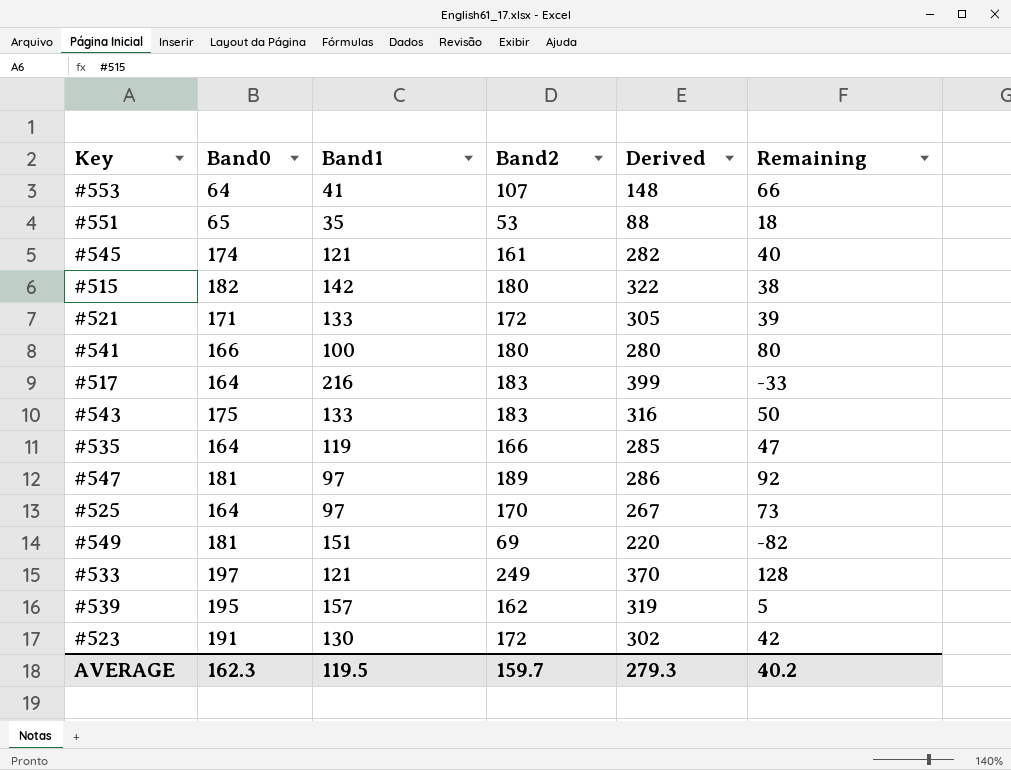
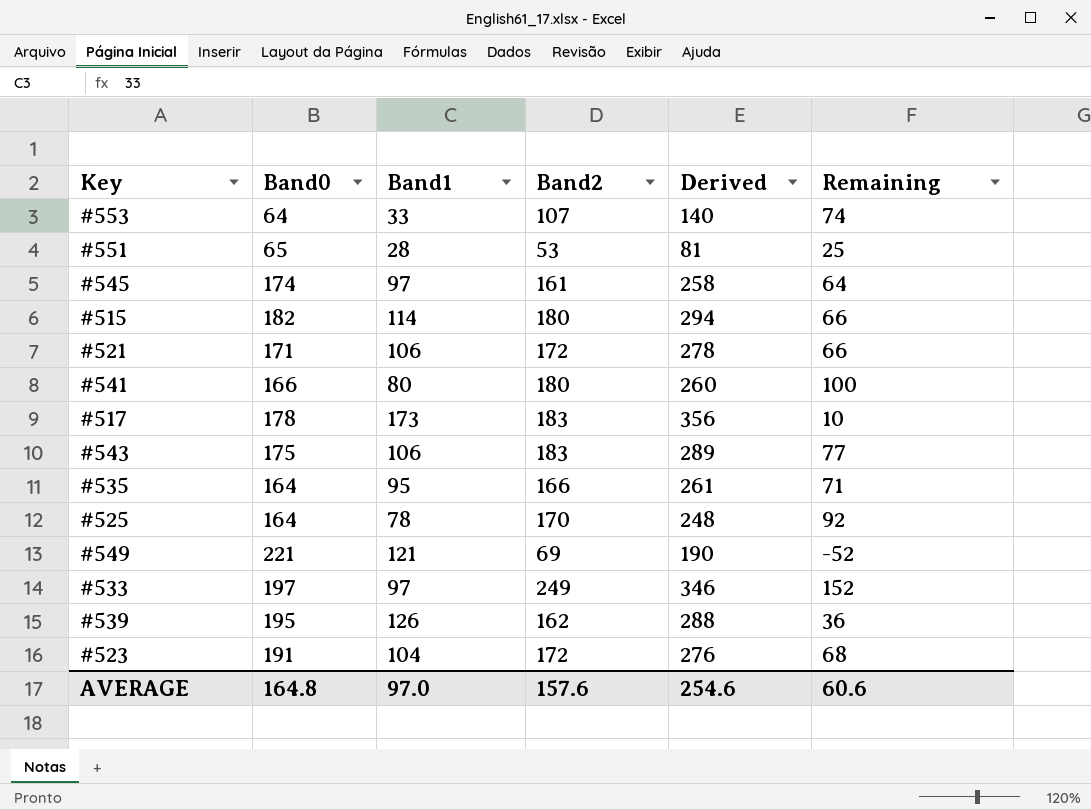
row #547: 181 | 97 | 189 | 286 | 92 -> none
#553 | Band1: 41 -> 33
#553 | Derived: 148 -> 140
#553 | Remaining: 66 -> 74
#551 | Band1: 35 -> 28
#551 | Derived: 88 -> 81
#551 | Remaining: 18 -> 25
#545 | Band1: 121 -> 97
#545 | Derived: 282 -> 258
#545 | Remaining: 40 -> 64
#515 | Band1: 142 -> 114
#515 | Derived: 322 -> 294
#515 | Remaining: 38 -> 66
#521 | Band1: 133 -> 106
#521 | Derived: 305 -> 278
#521 | Remaining: 39 -> 66
#541 | Band1: 100 -> 80
#541 | Derived: 280 -> 260
#541 | Remaining: 80 -> 100
#517 | Band0: 164 -> 178
#517 | Band1: 216 -> 173
#517 | Derived: 399 -> 356
#517 | Remaining: -33 -> 10
#543 | Band1: 133 -> 106
#543 | Derived: 316 -> 289
#543 | Remaining: 50 -> 77
#535 | Band1: 119 -> 95
#535 | Derived: 285 -> 261
#535 | Remaining: 47 -> 71
#525 | Band1: 97 -> 78
#525 | Derived: 267 -> 248
#525 | Remaining: 73 -> 92
#549 | Band0: 181 -> 221
#549 | Band1: 151 -> 121
#549 | Derived: 220 -> 190
#549 | Remaining: -82 -> -52
#533 | Band1: 121 -> 97
#533 | Derived: 370 -> 346
#533 | Remaining: 128 -> 152
#539 | Band1: 157 -> 126
#539 | Derived: 319 -> 288
#539 | Remaining: 5 -> 36
#523 | Band1: 130 -> 104
#523 | Derived: 302 -> 276
#523 | Remaining: 42 -> 68
AVERAGE | Band0: 162.3 -> 164.8
AVERAGE | Band1: 119.5 -> 97.0
AVERAGE | Band2: 159.7 -> 157.6
AVERAGE | Derived: 279.3 -> 254.6
AVERAGE | Remaining: 40.2 -> 60.6

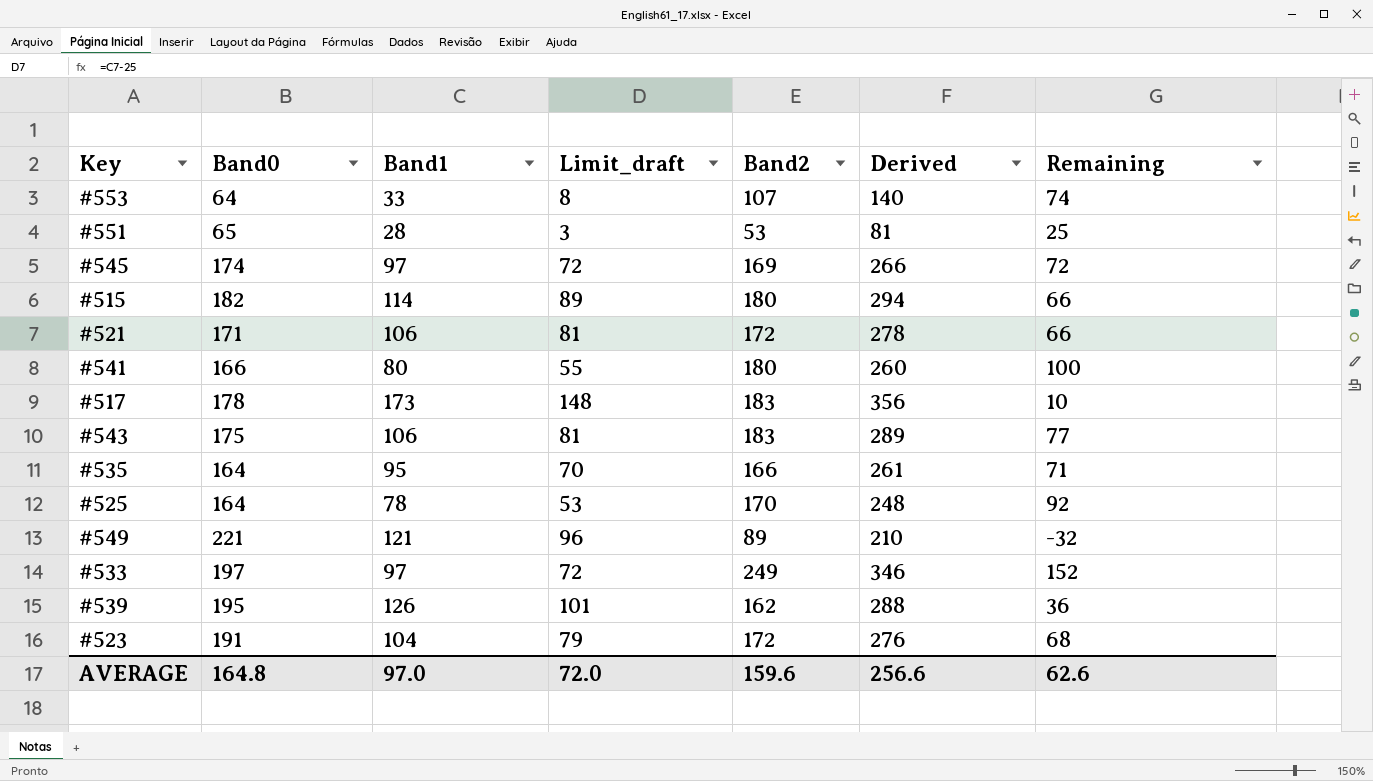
column Limit_draft | formula: none -> [Band1] - 25
#545 | Band2: 161 -> 169
#545 | Derived: 258 -> 266
#545 | Remaining: 64 -> 72
#549 | Band2: 69 -> 89
#549 | Derived: 190 -> 210
#549 | Remaining: -52 -> -32
AVERAGE | Band2: 157.6 -> 159.6
AVERAGE | Derived: 254.6 -> 256.6
AVERAGE | Remaining: 60.6 -> 62.6

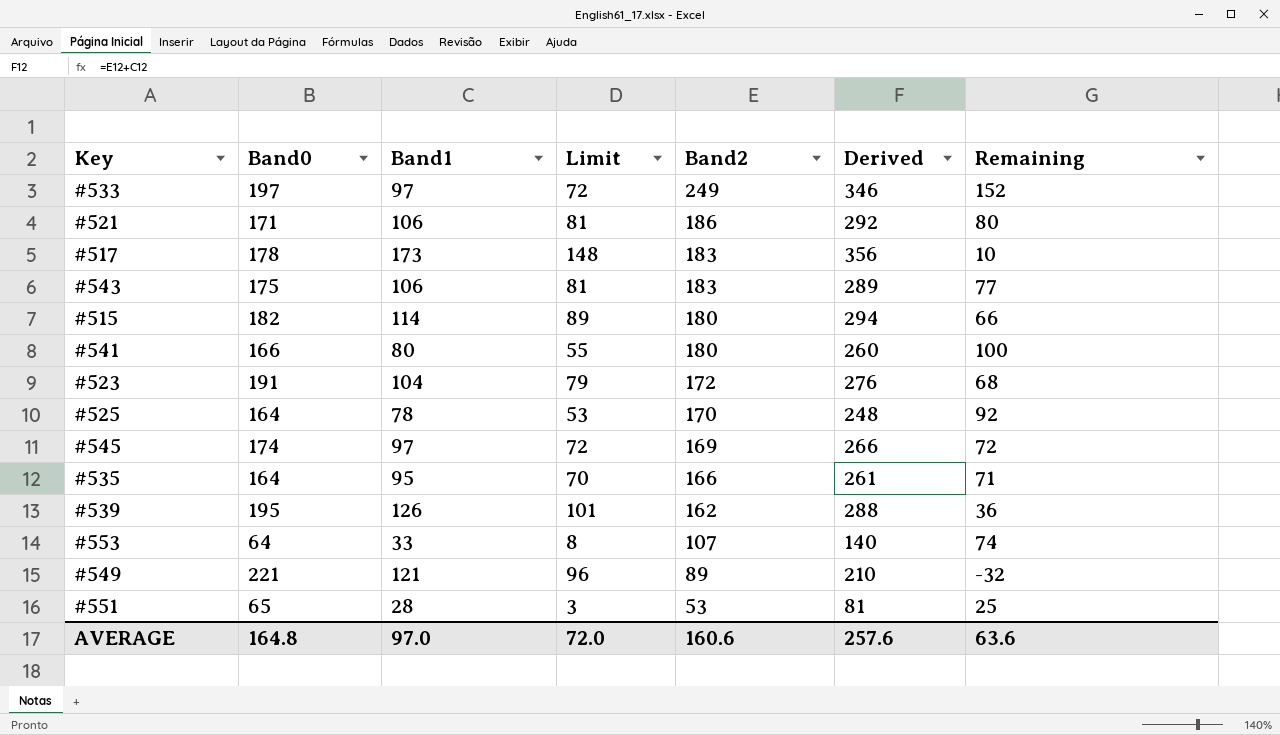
row order: none -> Band2 descending
column name: Limit_draft -> Limit
#521 | Band2: 172 -> 186
#521 | Derived: 278 -> 292
#521 | Remaining: 66 -> 80
AVERAGE | Band2: 159.6 -> 160.6
AVERAGE | Derived: 256.6 -> 257.6
AVERAGE | Remaining: 62.6 -> 63.6

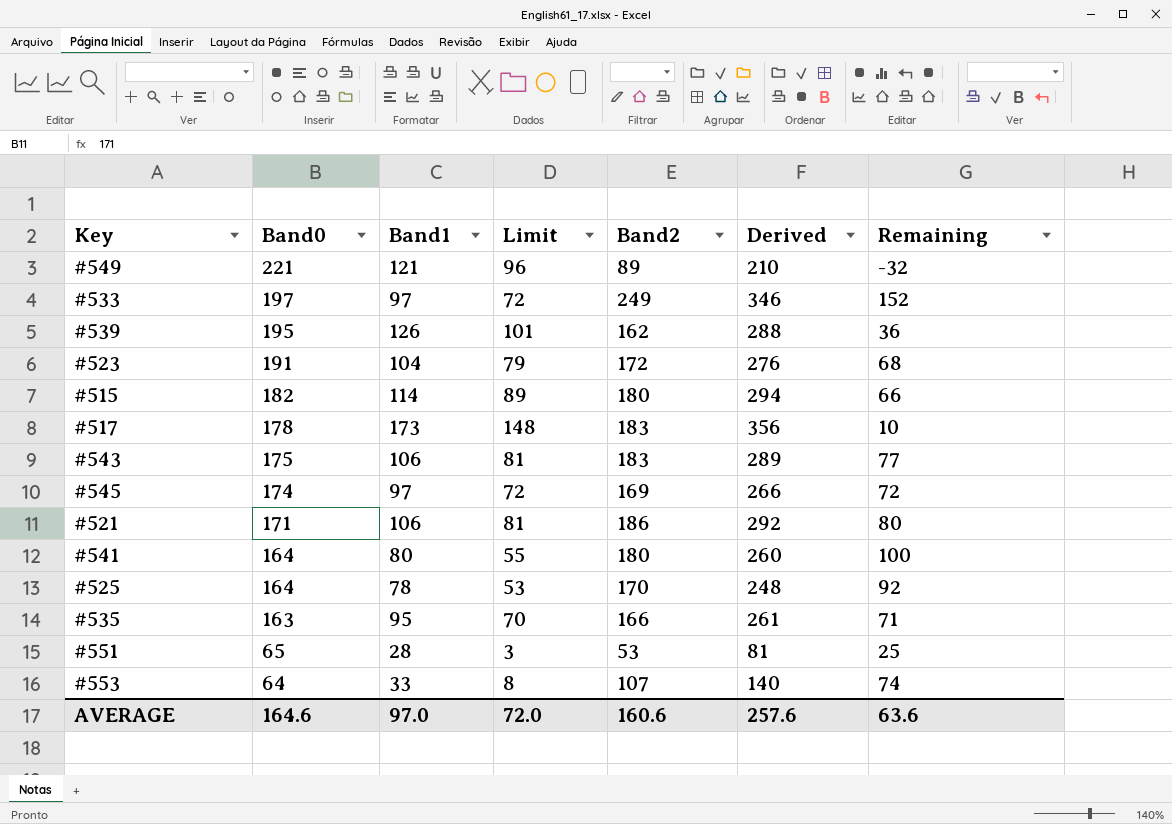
row order: Band2 descending -> Band0 descending
#541 | Band0: 166 -> 164
#535 | Band0: 164 -> 163
AVERAGE | Band0: 164.8 -> 164.6

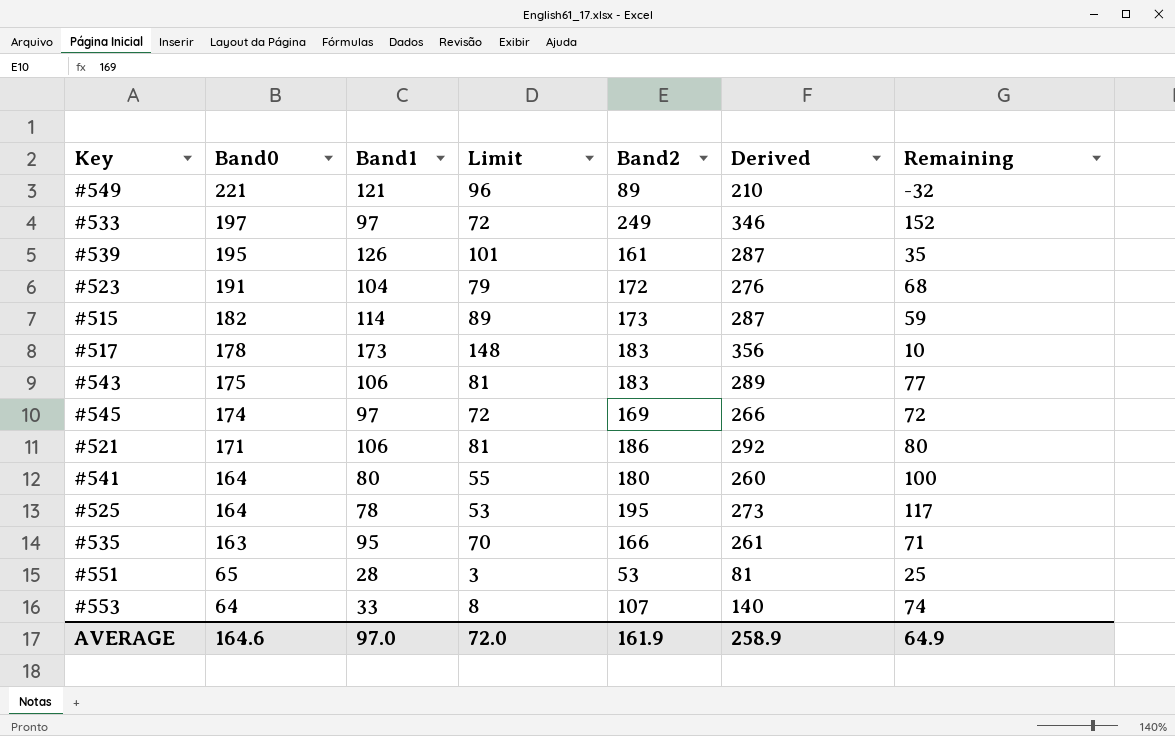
#539 | Band2: 162 -> 161
#539 | Derived: 288 -> 287
#539 | Remaining: 36 -> 35
#515 | Band2: 180 -> 173
#515 | Derived: 294 -> 287
#515 | Remaining: 66 -> 59
#525 | Band2: 170 -> 195
#525 | Derived: 248 -> 273
#525 | Remaining: 92 -> 117
AVERAGE | Band2: 160.6 -> 161.9
AVERAGE | Derived: 257.6 -> 258.9
AVERAGE | Remaining: 63.6 -> 64.9

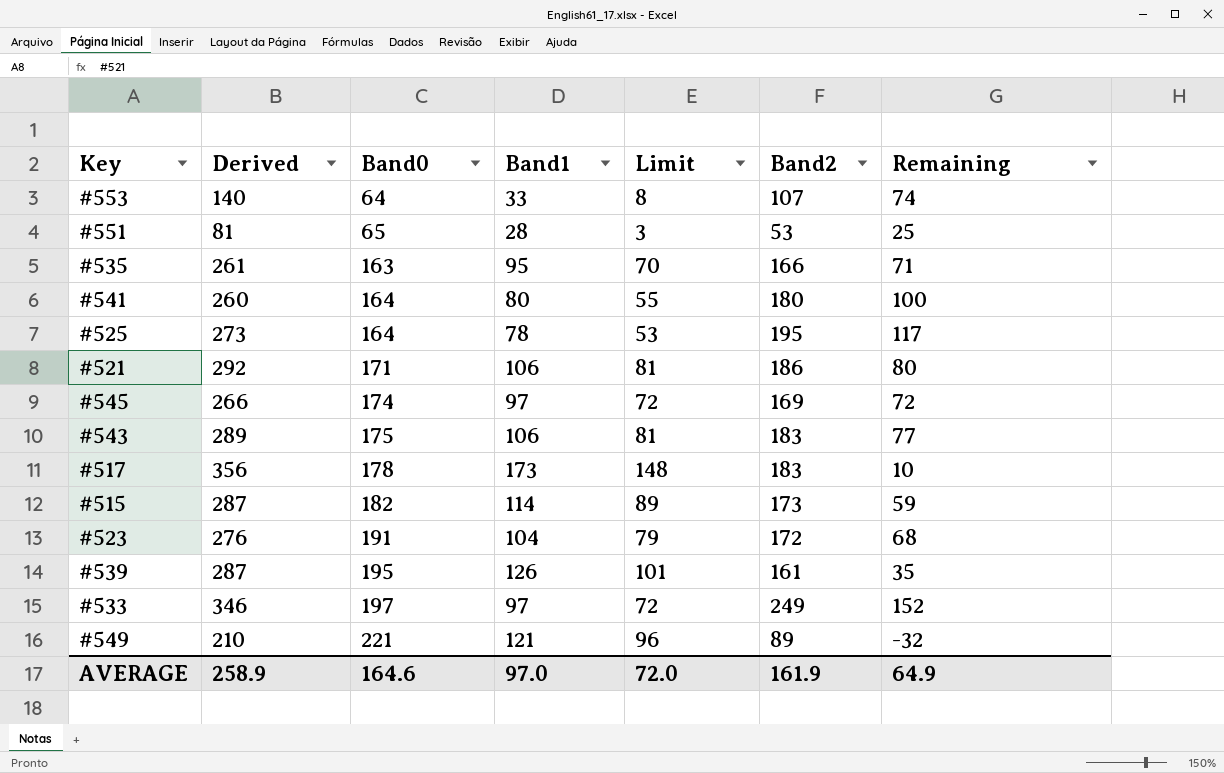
row order: Band0 descending -> Band0 ascending
column Derived | position: 6 -> 2

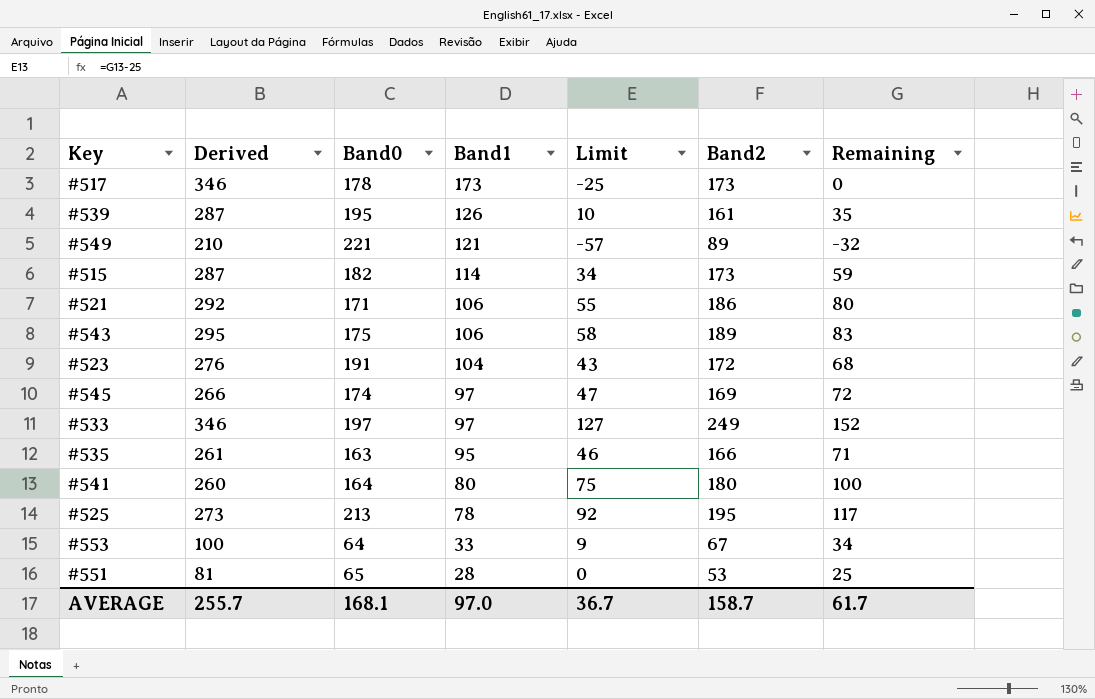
row order: Band0 ascending -> Band1 descending
column Limit | formula: [Band1] - 25 -> [Remaining] - 25
#517 | Derived: 356 -> 346
#517 | Band2: 183 -> 173
#517 | Remaining: 10 -> 0
#543 | Derived: 289 -> 295
#543 | Band2: 183 -> 189
#543 | Remaining: 77 -> 83
#525 | Band0: 164 -> 213
#553 | Derived: 140 -> 100
#553 | Band2: 107 -> 67
#553 | Remaining: 74 -> 34
AVERAGE | Derived: 258.9 -> 255.7
AVERAGE | Band0: 164.6 -> 168.1
AVERAGE | Limit: 72.0 -> 36.7
AVERAGE | Band2: 161.9 -> 158.7
AVERAGE | Remaining: 64.9 -> 61.7

